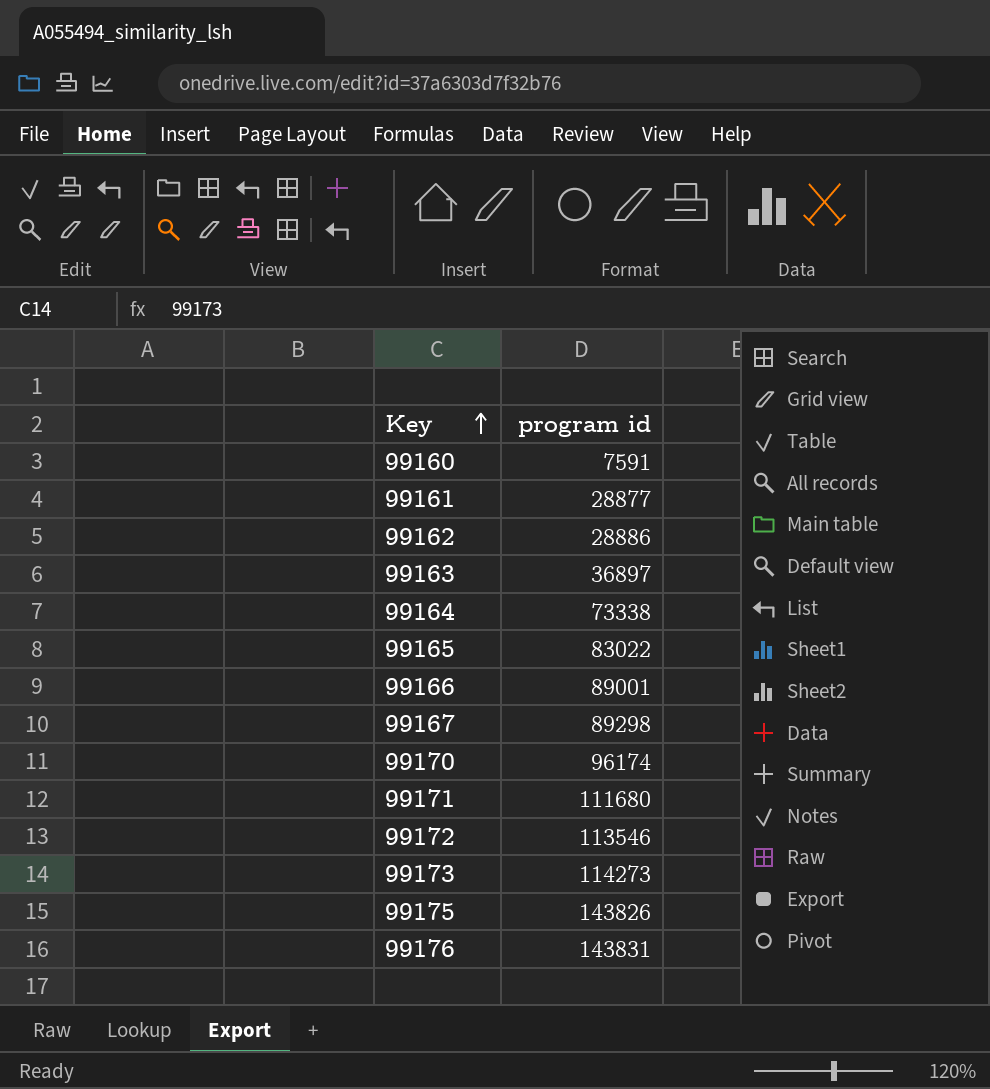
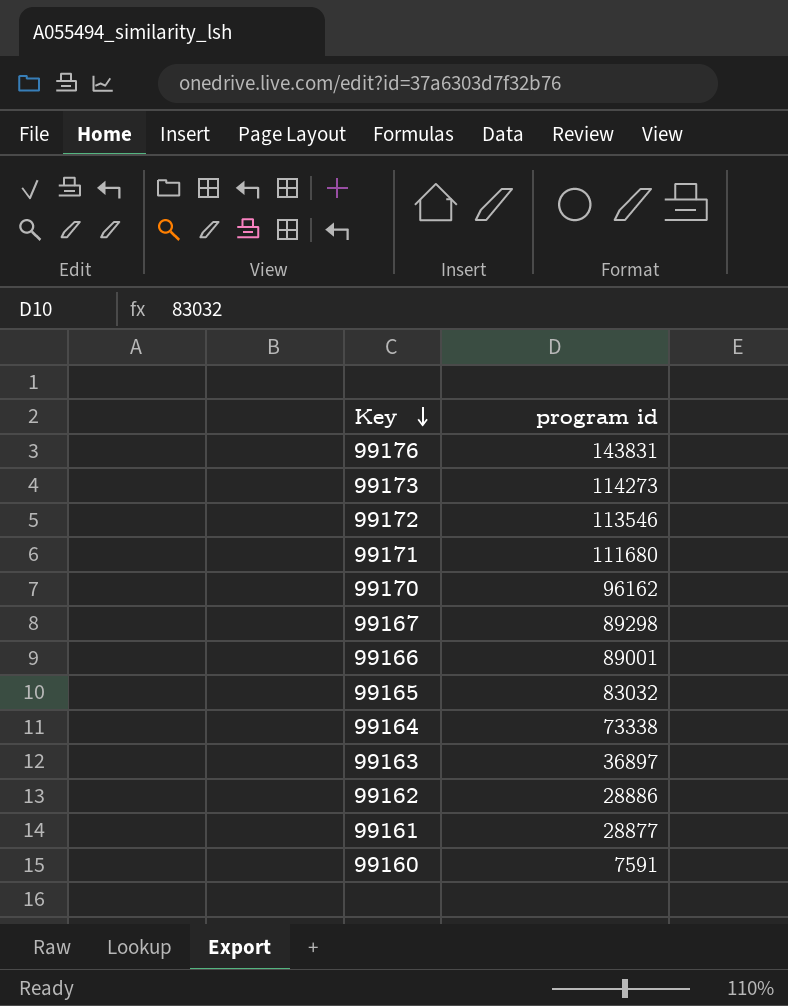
row order: Key ascending -> Key descending
row 99175: 143826 -> none
99170 | program id: 96174 -> 96162
99165 | program id: 83022 -> 83032

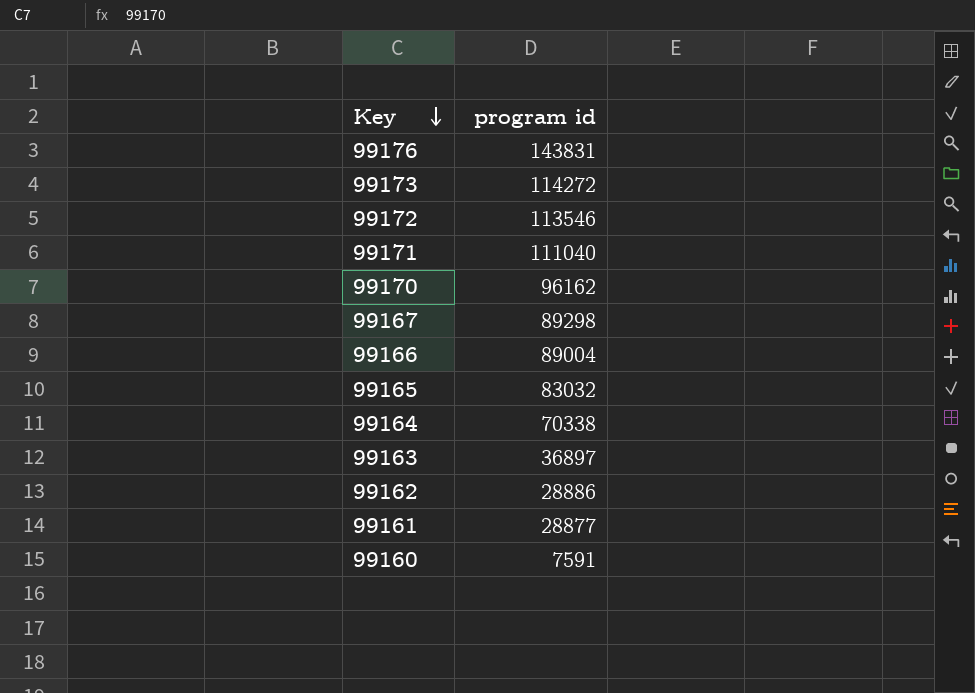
99173 | program id: 114273 -> 114272
99171 | program id: 111680 -> 111040
99166 | program id: 89001 -> 89004
99164 | program id: 73338 -> 70338

